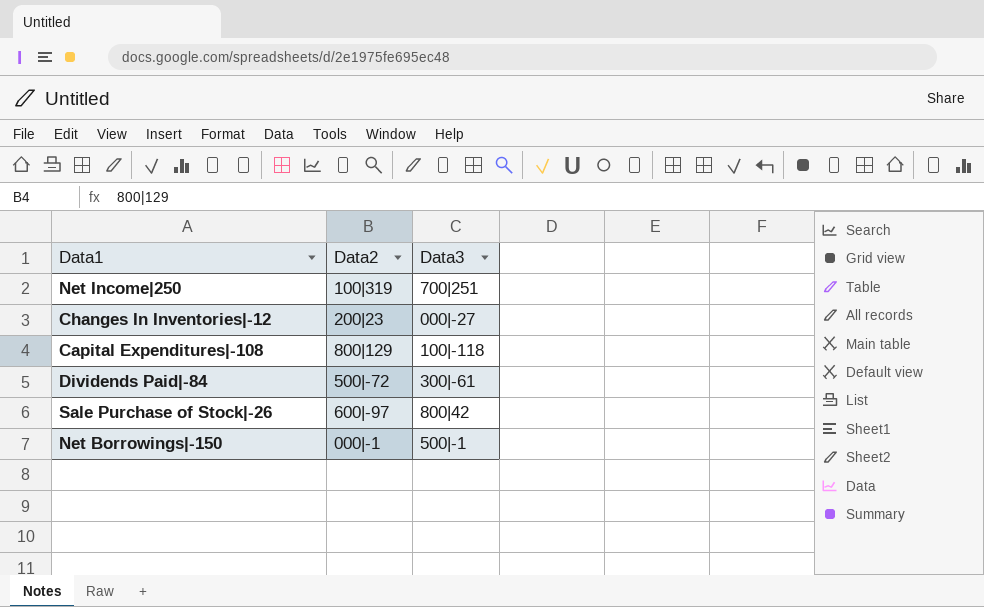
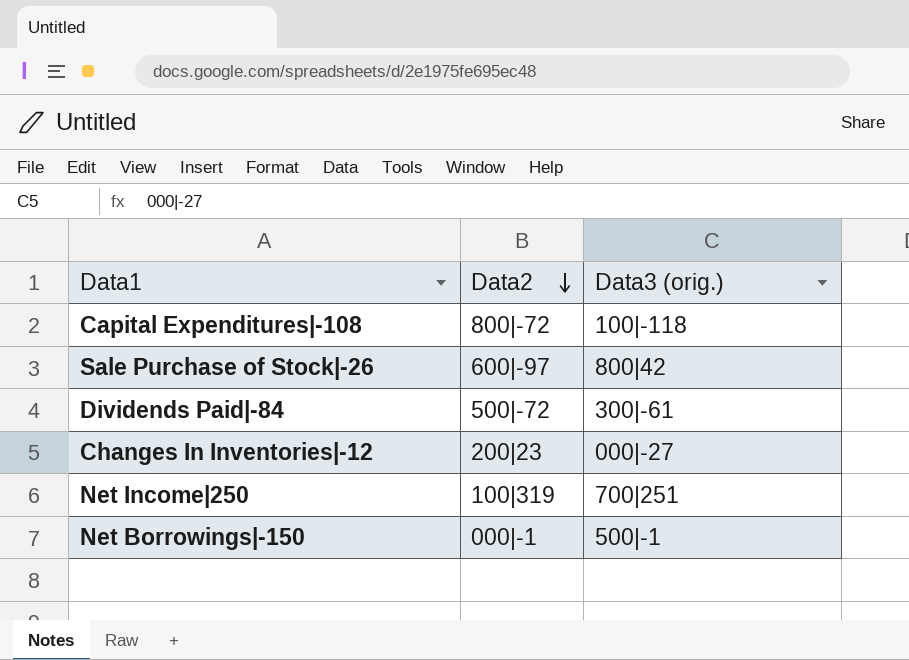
row order: none -> Data2 descending
column name: Data3 -> Data3 (orig.)
Capital Expenditures|-108 | Data2: 800|129 -> 800|-72

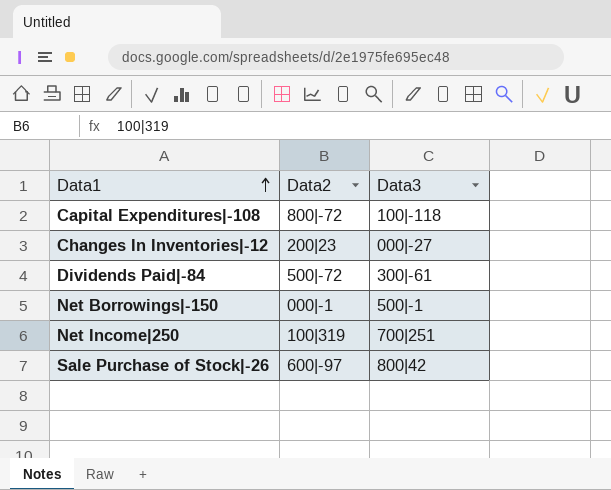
row order: Data2 descending -> Data1 ascending
column name: Data3 (orig.) -> Data3

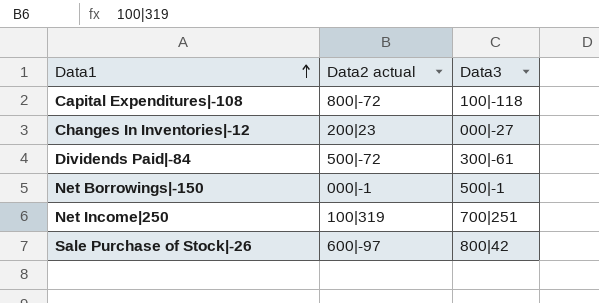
column name: Data2 -> Data2 actual

